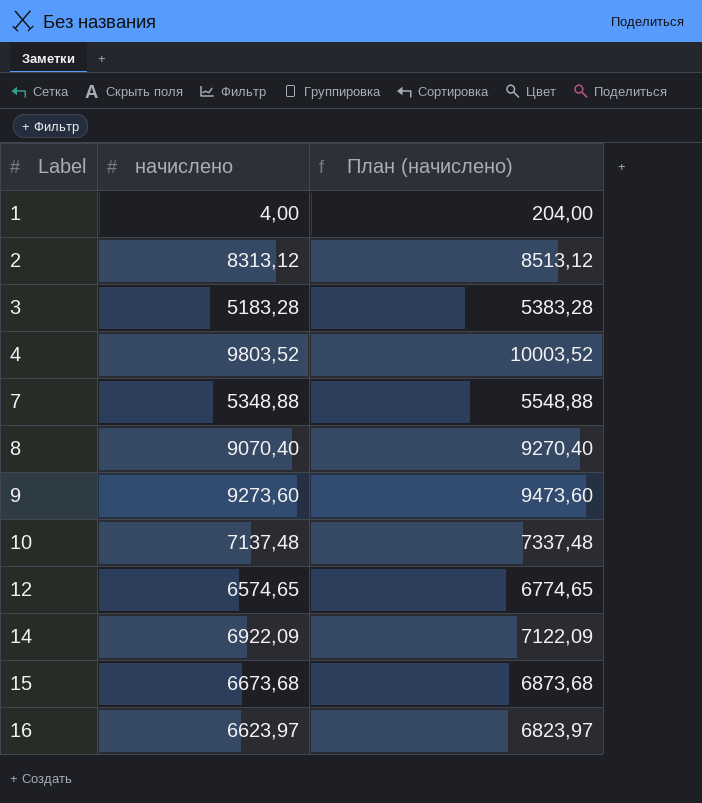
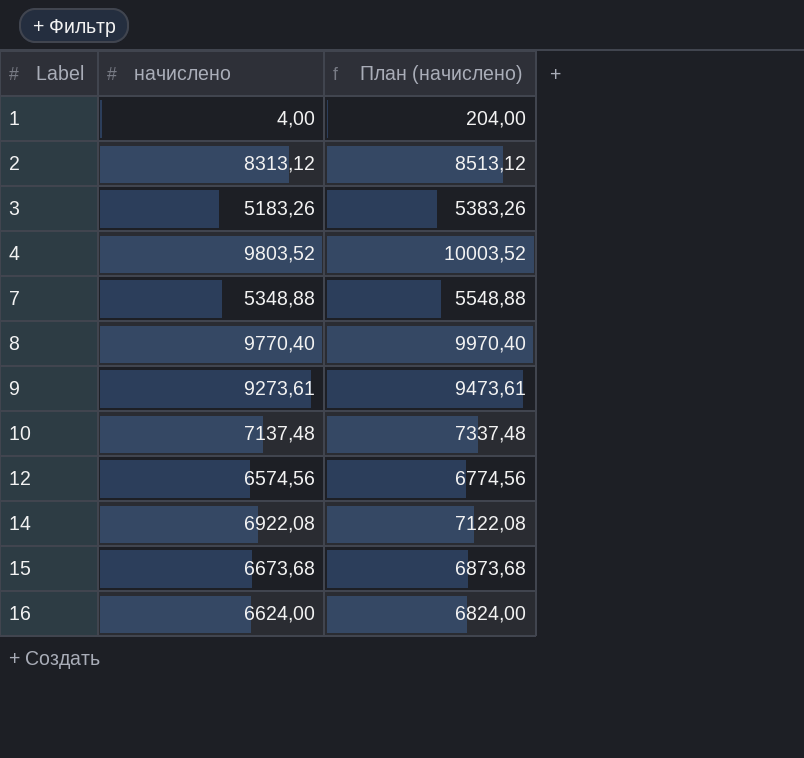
3 | начислено: 5183,28 -> 5183,26
3 | План (начислено): 5383,28 -> 5383,26
8 | начислено: 9070,40 -> 9770,40
8 | План (начислено): 9270,40 -> 9970,40
9 | начислено: 9273,60 -> 9273,61
9 | План (начислено): 9473,60 -> 9473,61
12 | начислено: 6574,65 -> 6574,56
12 | План (начислено): 6774,65 -> 6774,56
14 | начислено: 6922,09 -> 6922,08
14 | План (начислено): 7122,09 -> 7122,08
16 | начислено: 6623,97 -> 6624,00
16 | План (начислено): 6823,97 -> 6824,00

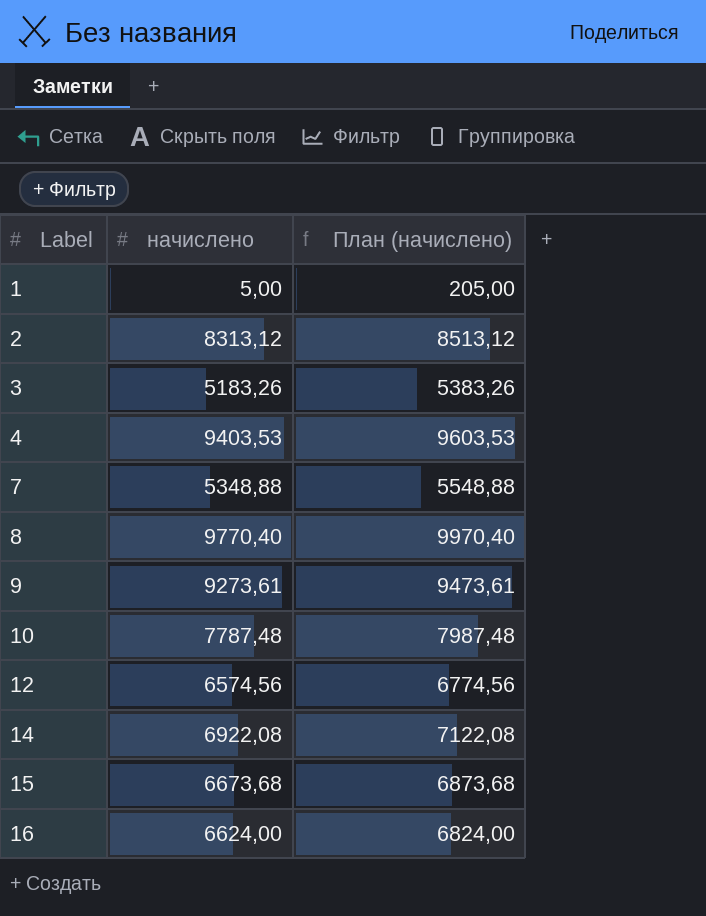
1 | начислено: 4,00 -> 5,00
1 | План (начислено): 204,00 -> 205,00
4 | начислено: 9803,52 -> 9403,53
4 | План (начислено): 10003,52 -> 9603,53
10 | начислено: 7137,48 -> 7787,48
10 | План (начислено): 7337,48 -> 7987,48

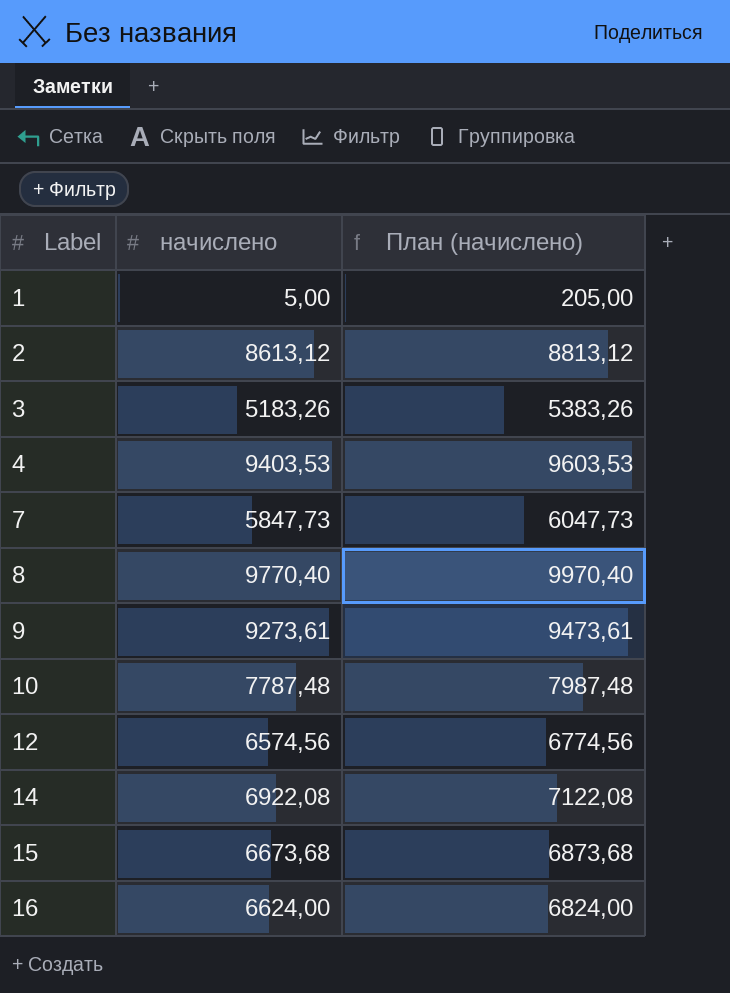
2 | начислено: 8313,12 -> 8613,12
2 | План (начислено): 8513,12 -> 8813,12
7 | начислено: 5348,88 -> 5847,73
7 | План (начислено): 5548,88 -> 6047,73

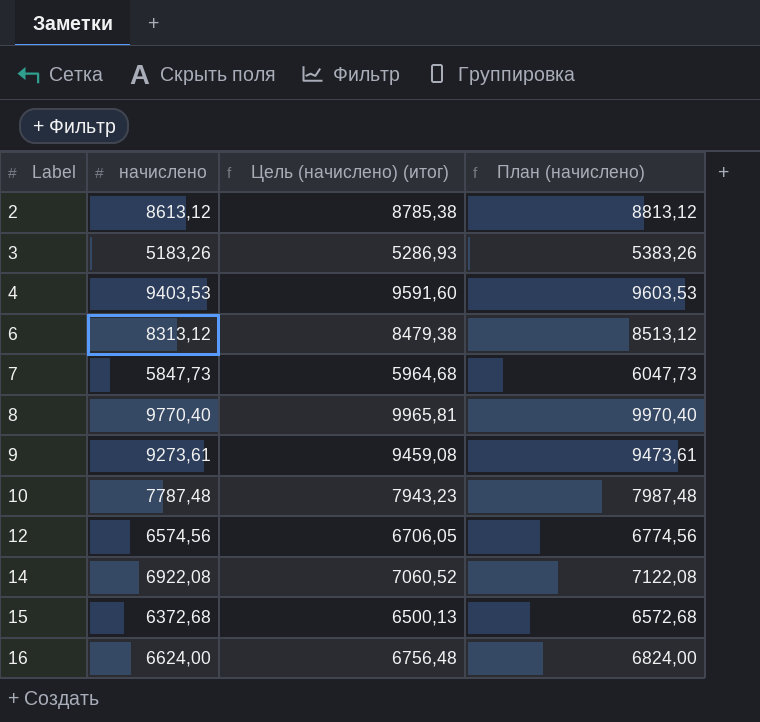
column Цель (начислено) (итог) | formula: none -> [начислено] * 1,02
row 1: 5,00 | 205,00 -> none
row 6: none -> 8313,12 | 8479,38 | 8513,12
15 | начислено: 6673,68 -> 6372,68
15 | План (начислено): 6873,68 -> 6572,68

